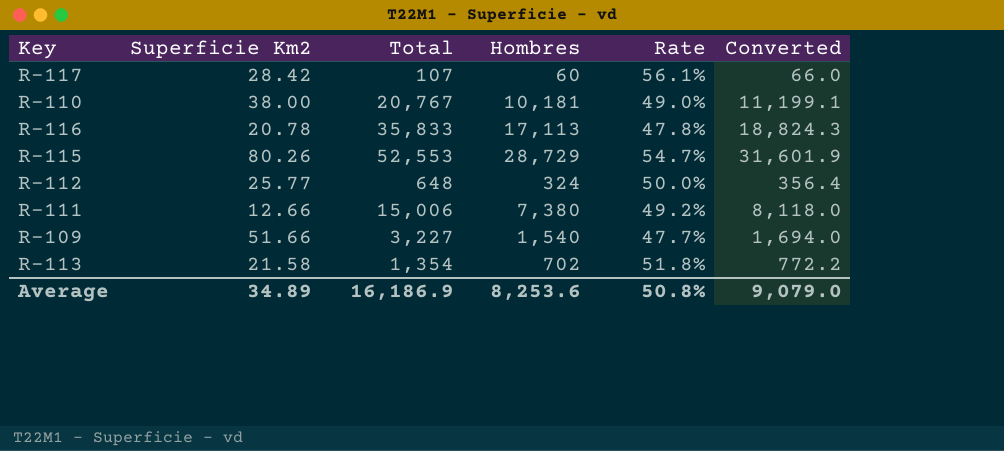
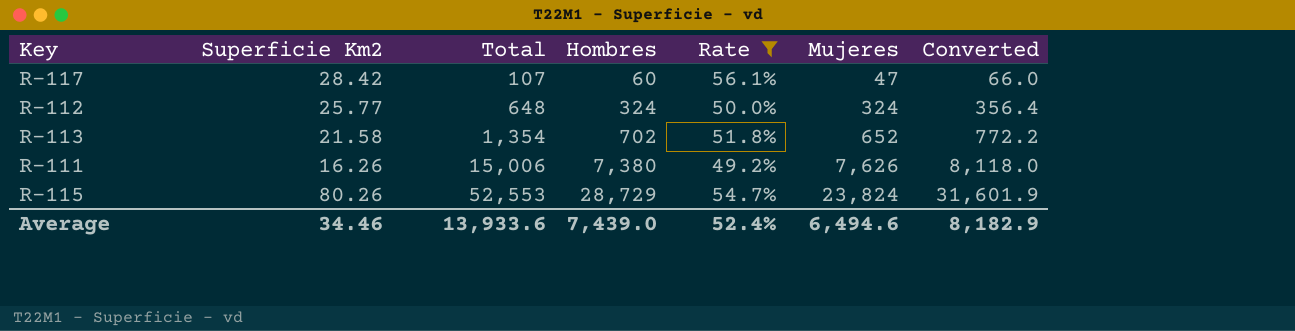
filter: none -> Rate >= 49.2%
row order: none -> Total ascending
column Mujeres | formula: none -> [Total] - [Hombres]
R-111 | Superficie Km2: 12.66 -> 16.26
Average | Superficie Km2: 34.89 -> 34.46
Average | Total: 16,186.9 -> 13,933.6
Average | Hombres: 8,253.6 -> 7,439.0
Average | Rate: 50.8% -> 52.4%
Average | Converted: 9,079.0 -> 8,182.9

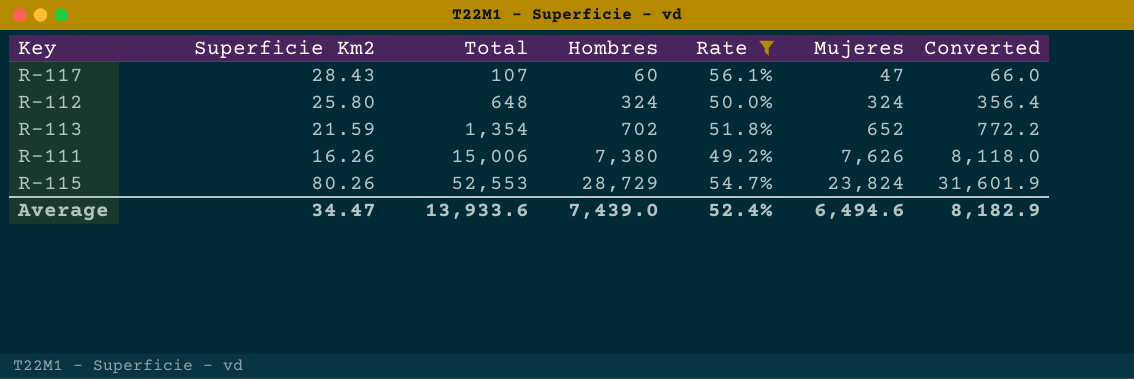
R-117 | Superficie Km2: 28.42 -> 28.43
R-112 | Superficie Km2: 25.77 -> 25.80
R-113 | Superficie Km2: 21.58 -> 21.59
Average | Superficie Km2: 34.46 -> 34.47

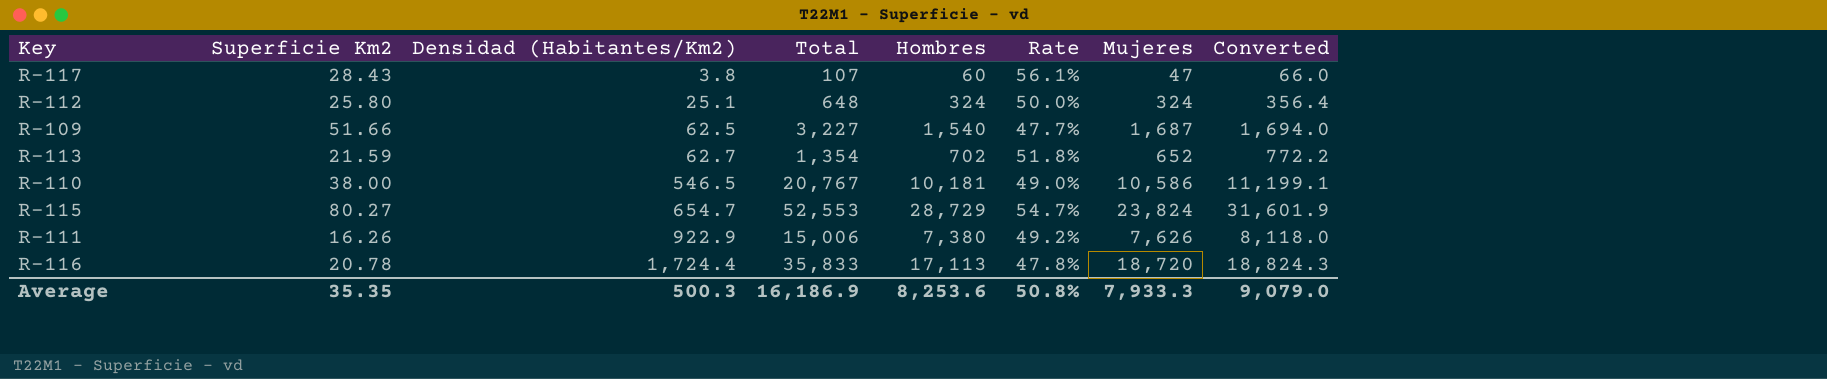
filter: Rate >= 49.2% -> none
row order: Total ascending -> Densidad (Habitantes/Km2) ascending
column Densidad (Habitantes/Km2) | formula: none -> [Total] / [Superficie Km2]
R-115 | Superficie Km2: 80.26 -> 80.27
Average | Superficie Km2: 34.47 -> 35.35
Average | Total: 13,933.6 -> 16,186.9
Average | Hombres: 7,439.0 -> 8,253.6
Average | Rate: 52.4% -> 50.8%
Average | Mujeres: 6,494.6 -> 7,933.3
Average | Converted: 8,182.9 -> 9,079.0

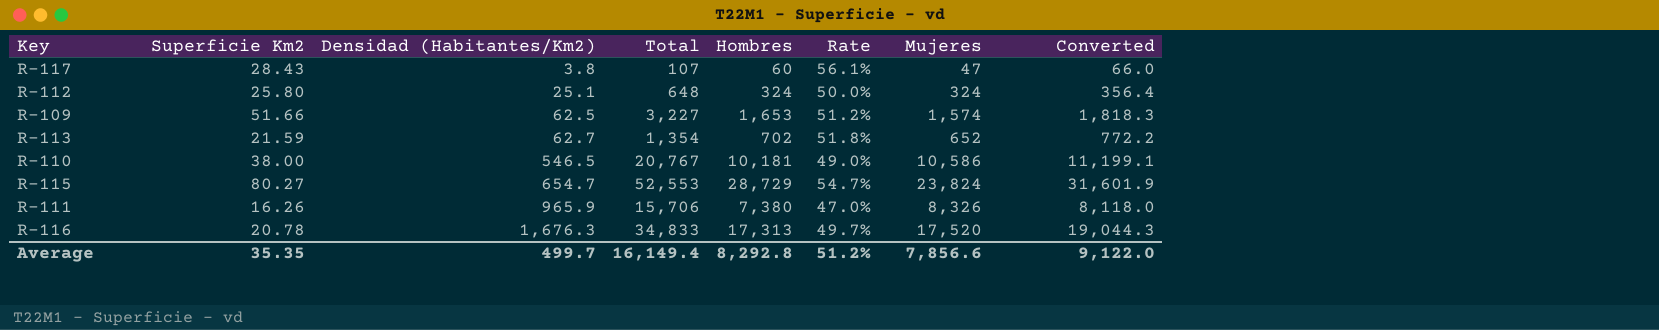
R-109 | Hombres: 1,540 -> 1,653
R-109 | Rate: 47.7% -> 51.2%
R-109 | Mujeres: 1,687 -> 1,574
R-109 | Converted: 1,694.0 -> 1,818.3
R-111 | Densidad (Habitantes/Km2): 922.9 -> 965.9
R-111 | Total: 15,006 -> 15,706
R-111 | Rate: 49.2% -> 47.0%
R-111 | Mujeres: 7,626 -> 8,326
R-116 | Densidad (Habitantes/Km2): 1,724.4 -> 1,676.3
R-116 | Total: 35,833 -> 34,833
R-116 | Hombres: 17,113 -> 17,313
R-116 | Rate: 47.8% -> 49.7%
R-116 | Mujeres: 18,720 -> 17,520
R-116 | Converted: 18,824.3 -> 19,044.3
Average | Densidad (Habitantes/Km2): 500.3 -> 499.7
Average | Total: 16,186.9 -> 16,149.4
Average | Hombres: 8,253.6 -> 8,292.8
Average | Rate: 50.8% -> 51.2%
Average | Mujeres: 7,933.3 -> 7,856.6
Average | Converted: 9,079.0 -> 9,122.0

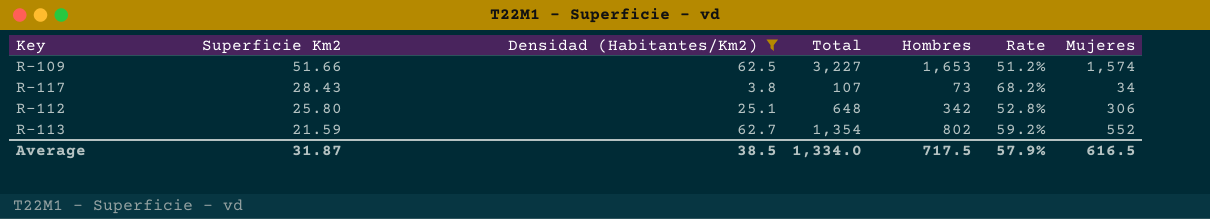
filter: none -> Densidad (Habitantes/Km2) <= 62.7
row order: Densidad (Habitantes/Km2) ascending -> Superficie Km2 descending
column Converted | formula: [Hombres] * 1.1 -> none
R-117 | Hombres: 60 -> 73
R-117 | Rate: 56.1% -> 68.2%
R-117 | Mujeres: 47 -> 34
R-112 | Hombres: 324 -> 342
R-112 | Rate: 50.0% -> 52.8%
R-112 | Mujeres: 324 -> 306
R-113 | Hombres: 702 -> 802
R-113 | Rate: 51.8% -> 59.2%
R-113 | Mujeres: 652 -> 552
Average | Superficie Km2: 35.35 -> 31.87
Average | Densidad (Habitantes/Km2): 499.7 -> 38.5
Average | Total: 16,149.4 -> 1,334.0
Average | Hombres: 8,292.8 -> 717.5
Average | Rate: 51.2% -> 57.9%
Average | Mujeres: 7,856.6 -> 616.5

